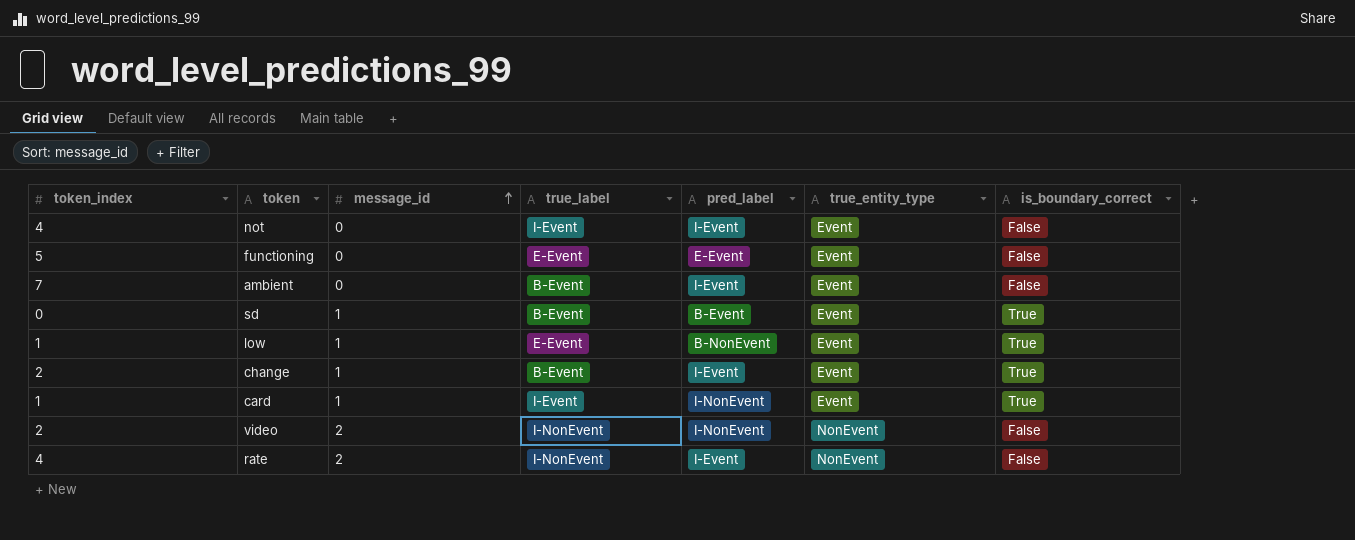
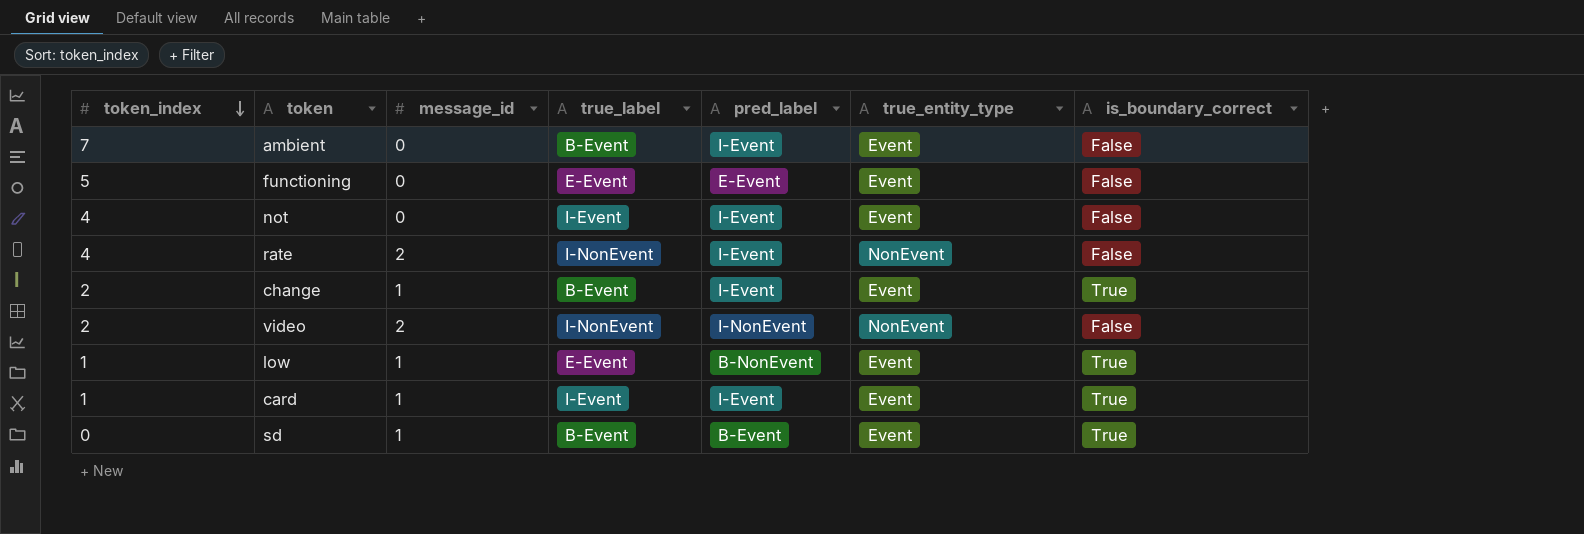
row order: message_id ascending -> token_index descending
card | pred_label: I-NonEvent -> I-Event

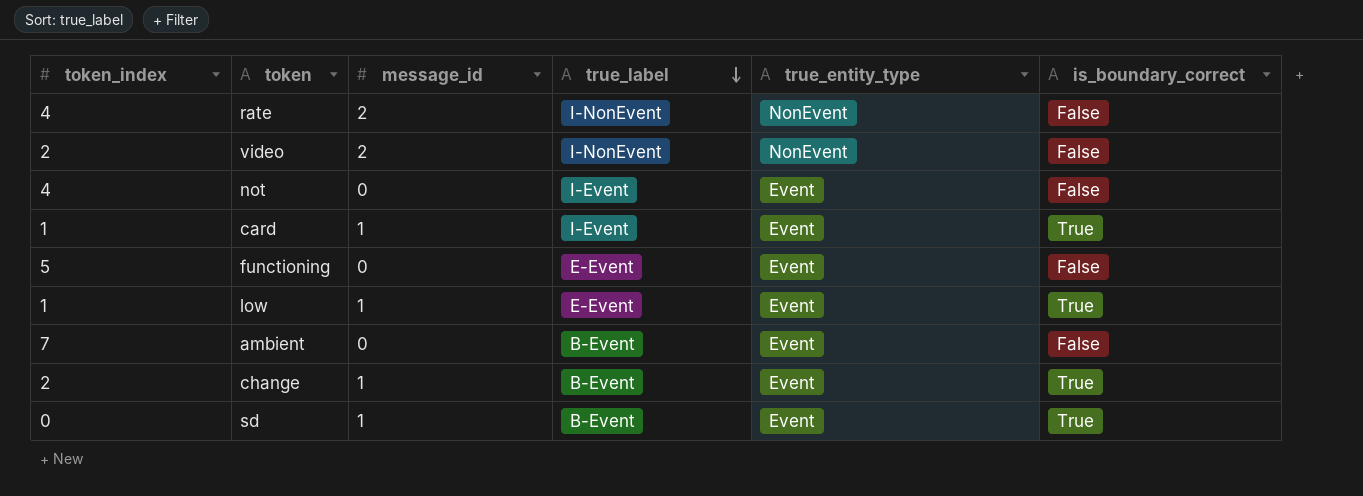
row order: token_index descending -> true_label descending
column pred_label | position: 5 -> none

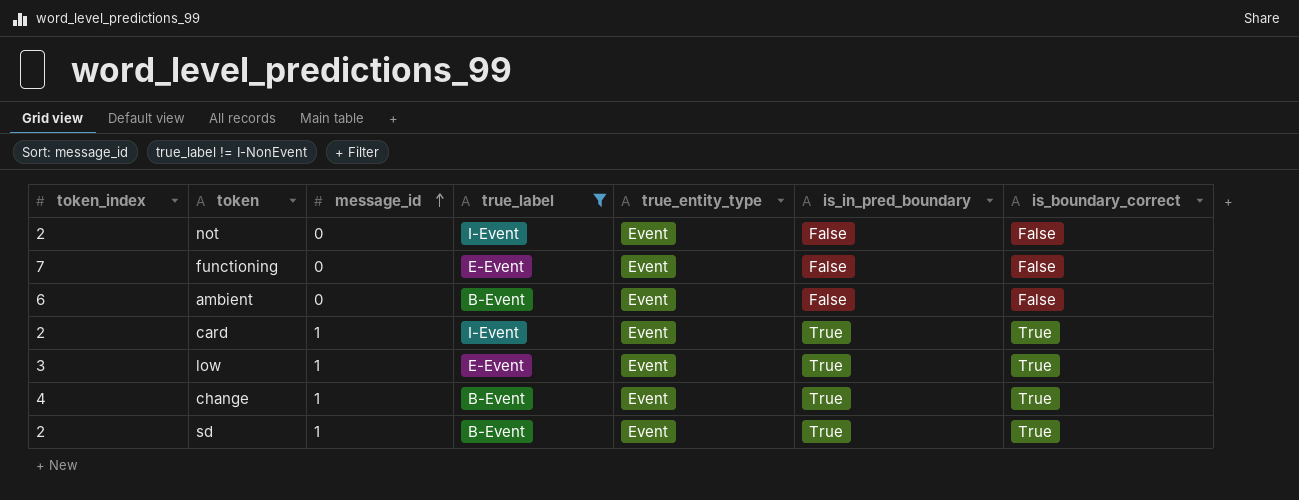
filter: none -> true_label != I-NonEvent
row order: true_label descending -> message_id ascending
column is_in_pred_boundary | position: none -> 6
not | token_index: 4 -> 2
functioning | token_index: 5 -> 7
ambient | token_index: 7 -> 6
card | token_index: 1 -> 2
low | token_index: 1 -> 3
change | token_index: 2 -> 4
sd | token_index: 0 -> 2

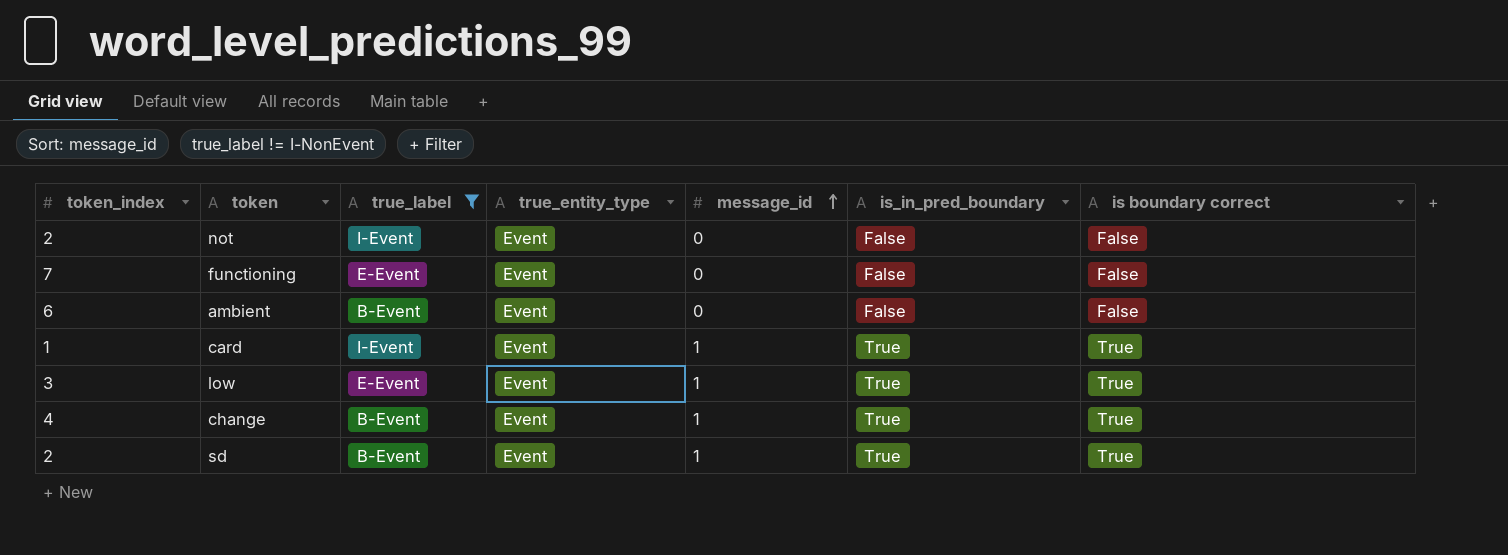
column message_id | position: 3 -> 5
column name: is_boundary_correct -> is boundary correct
card | token_index: 2 -> 1

